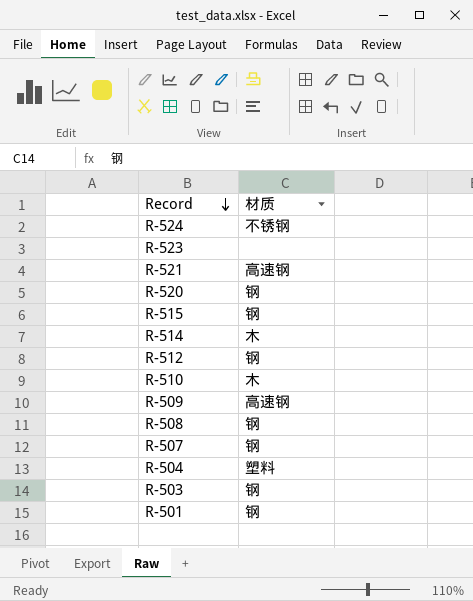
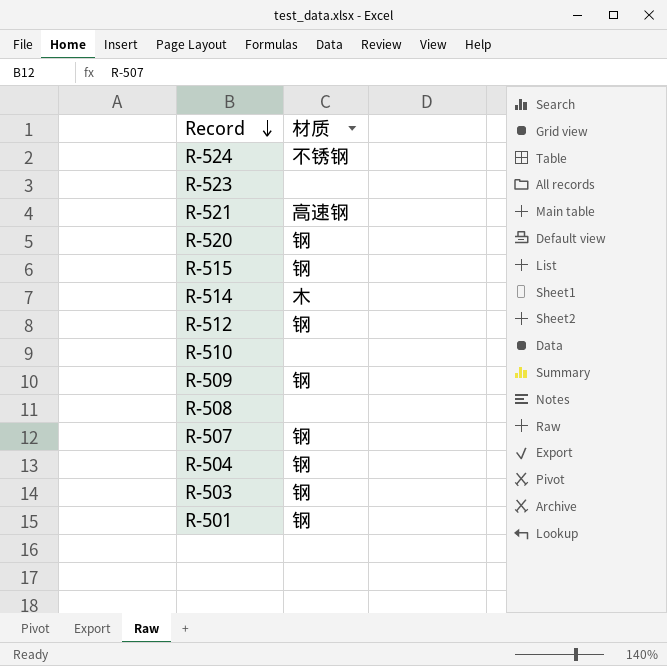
R-510 | 材质: 木 -> none
R-509 | 材质: 高速钢 -> 钢
R-508 | 材质: 钢 -> none
R-504 | 材质: 塑料 -> 钢

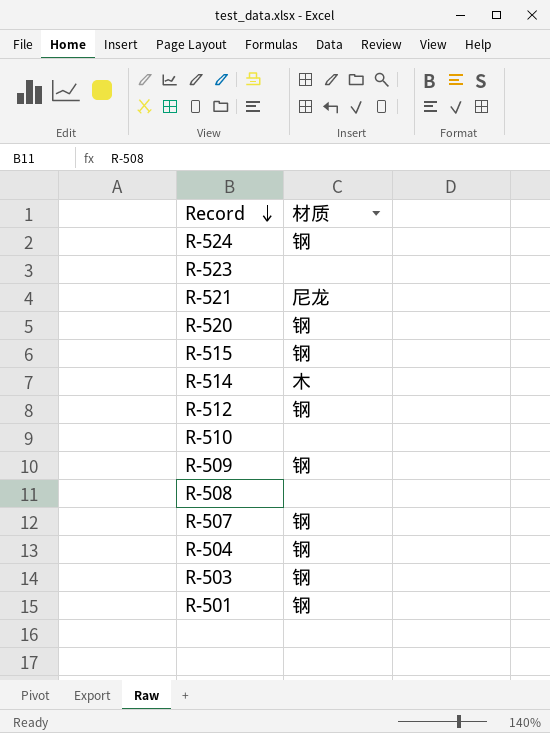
R-524 | 材质: 不锈钢 -> 钢
R-521 | 材质: 高速钢 -> 尼龙

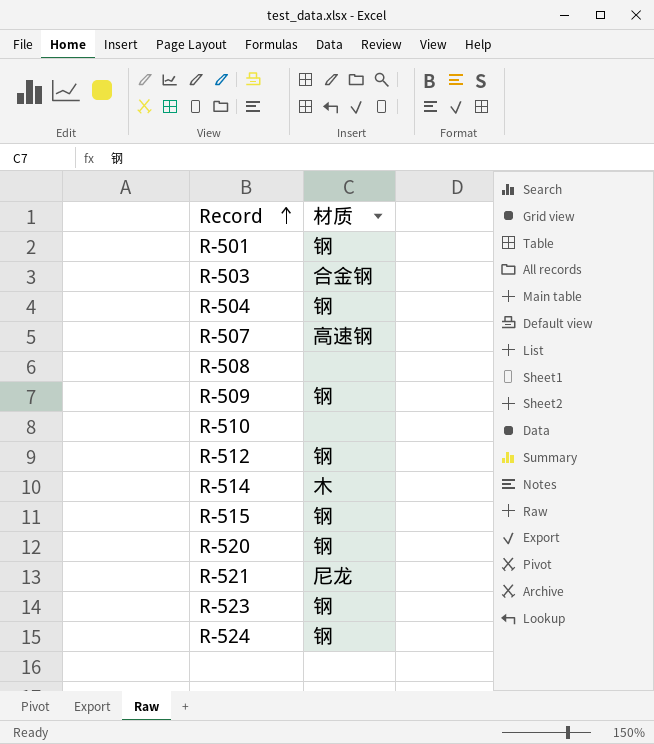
row order: Record descending -> Record ascending
R-503 | 材质: 钢 -> 合金钢
R-507 | 材质: 钢 -> 高速钢
R-523 | 材质: none -> 钢

